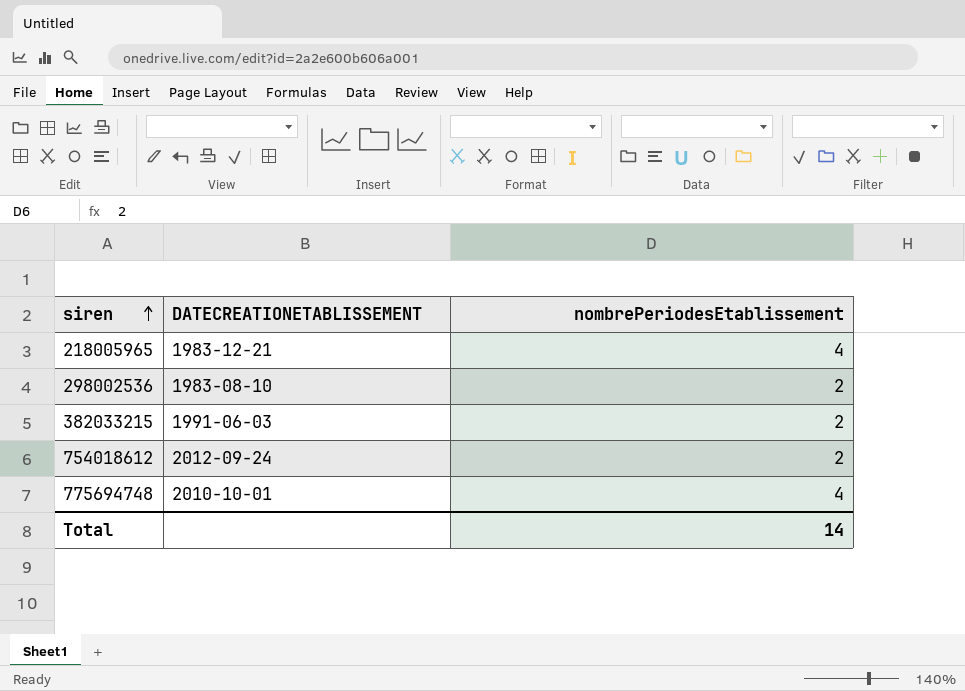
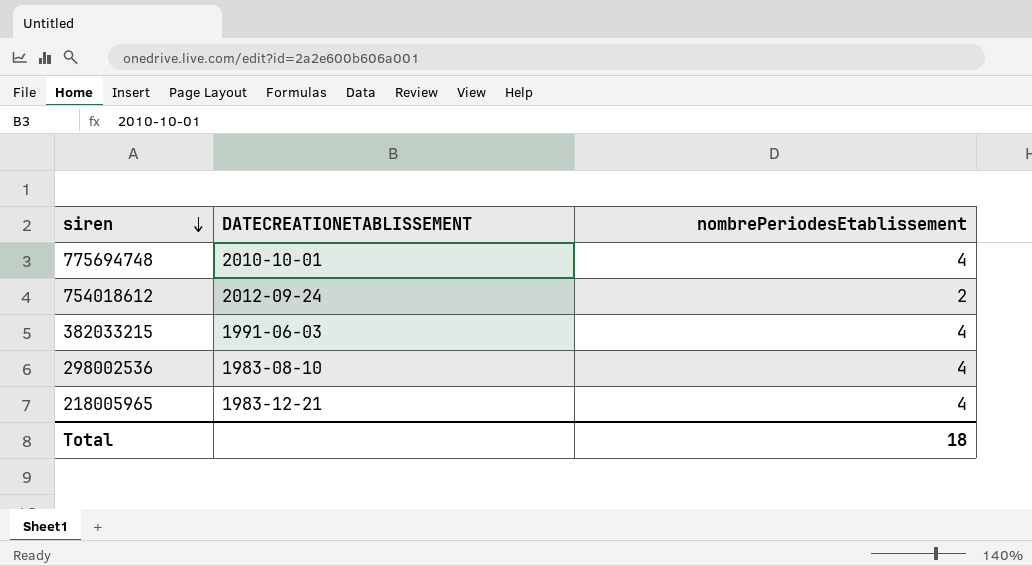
row order: siren ascending -> siren descending
382033215 | nombrePeriodesEtablissement: 2 -> 4
298002536 | nombrePeriodesEtablissement: 2 -> 4
Total | nombrePeriodesEtablissement: 14 -> 18

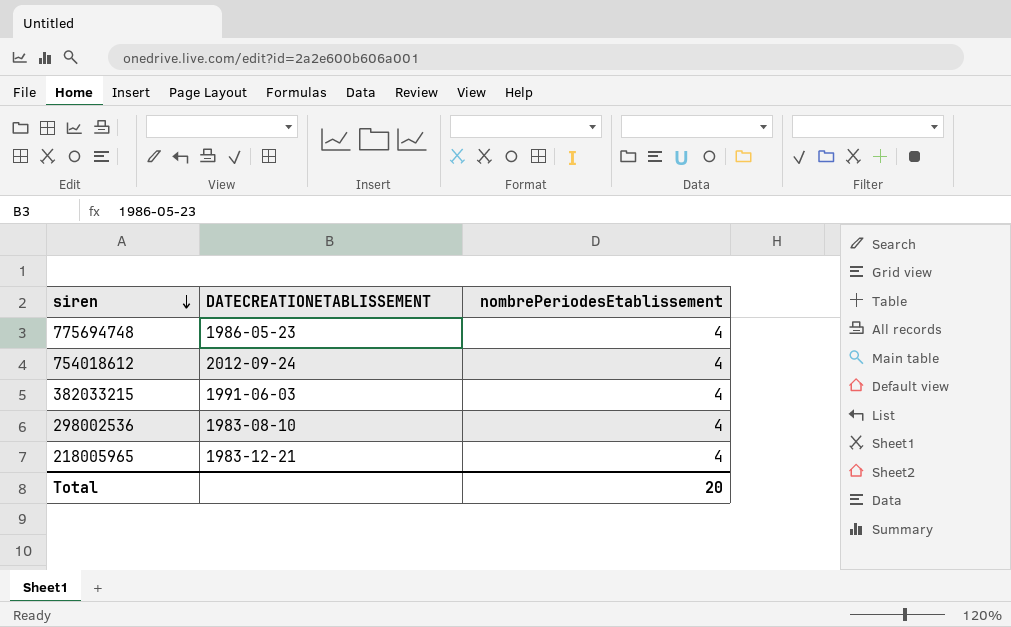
775694748 | DATECREATIONETABLISSEMENT: 2010-10-01 -> 1986-05-23
754018612 | nombrePeriodesEtablissement: 2 -> 4
Total | nombrePeriodesEtablissement: 18 -> 20

